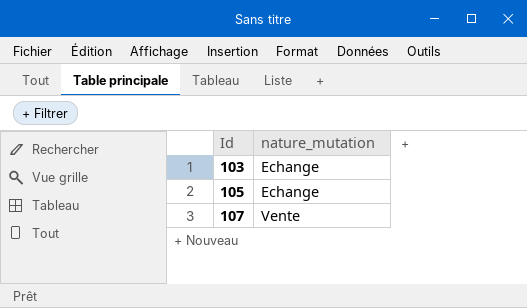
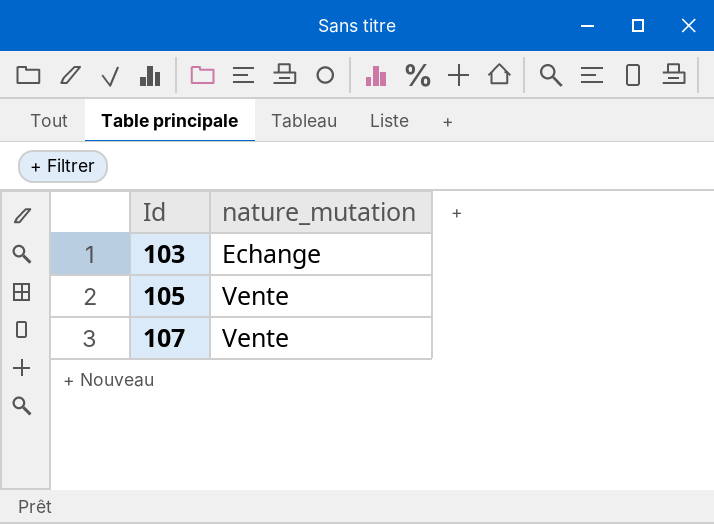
105 | nature_mutation: Echange -> Vente

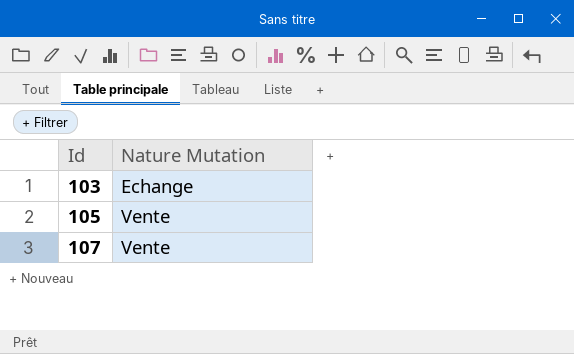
column name: nature_mutation -> Nature Mutation

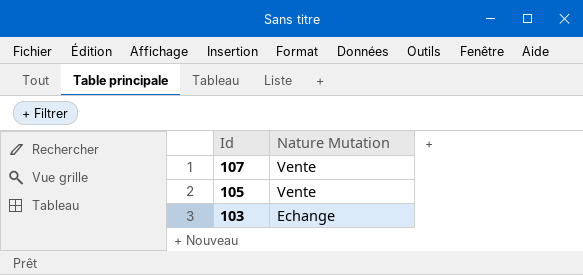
row order: Id ascending -> Id descending

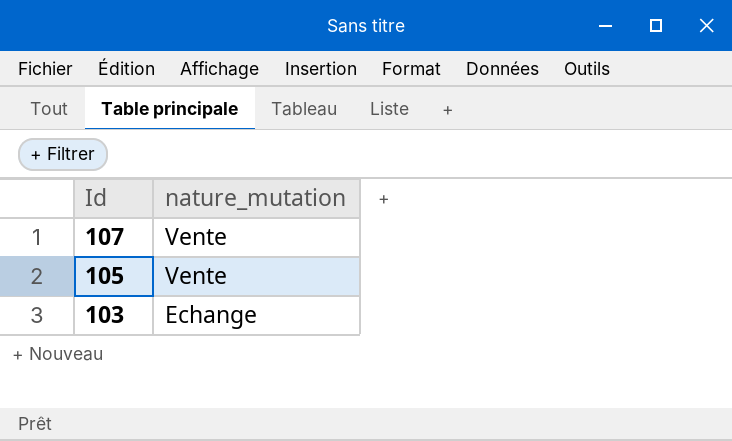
column name: Nature Mutation -> nature_mutation

